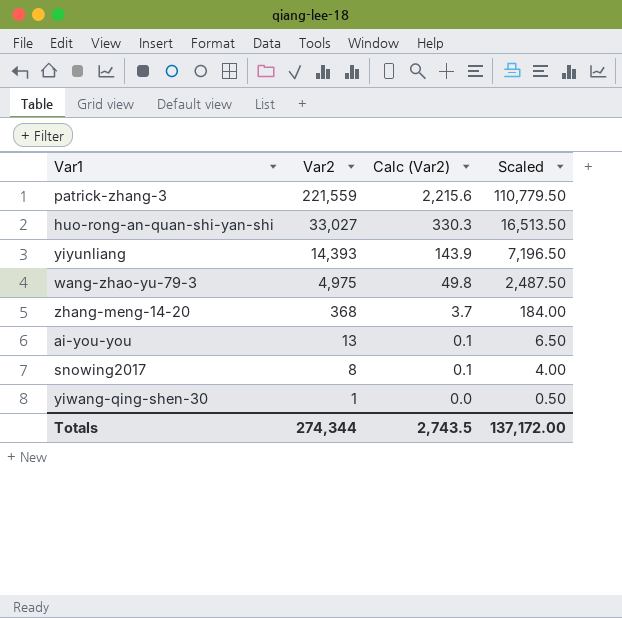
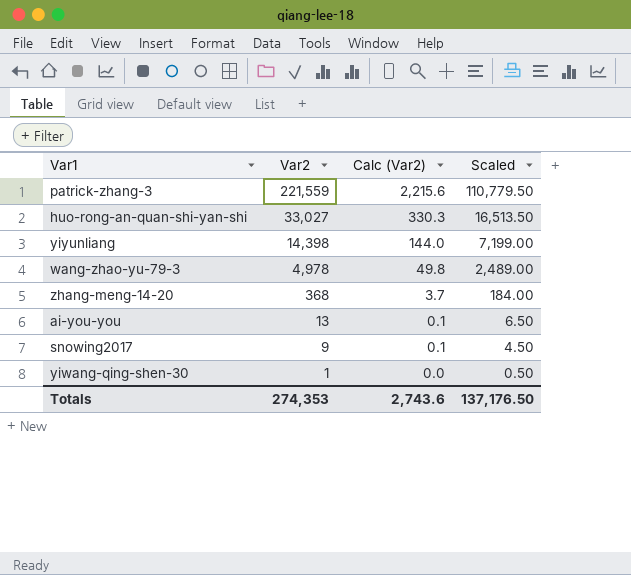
yiyunliang | Var2: 14,393 -> 14,398
yiyunliang | Calc (Var2): 143.9 -> 144.0
yiyunliang | Scaled: 7,196.50 -> 7,199.00
wang-zhao-yu-79-3 | Var2: 4,975 -> 4,978
wang-zhao-yu-79-3 | Scaled: 2,487.50 -> 2,489.00
snowing2017 | Var2: 8 -> 9
snowing2017 | Scaled: 4.00 -> 4.50
Totals | Var2: 274,344 -> 274,353
Totals | Calc (Var2): 2,743.5 -> 2,743.6
Totals | Scaled: 137,172.00 -> 137,176.50

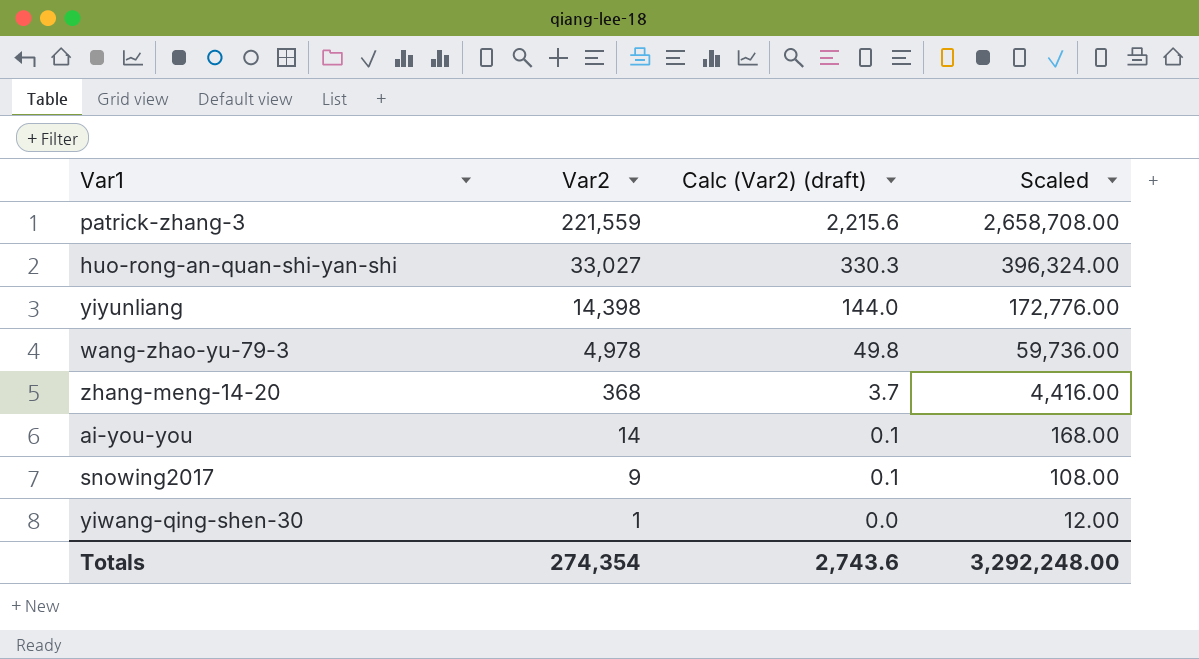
column name: Calc (Var2) -> Calc (Var2) (draft)
column Scaled | formula: [Var2] * 0.5 -> [Var2] * 12
ai-you-you | Var2: 13 -> 14
Totals | Var2: 274,353 -> 274,354
Totals | Scaled: 137,176.50 -> 3,292,248.00

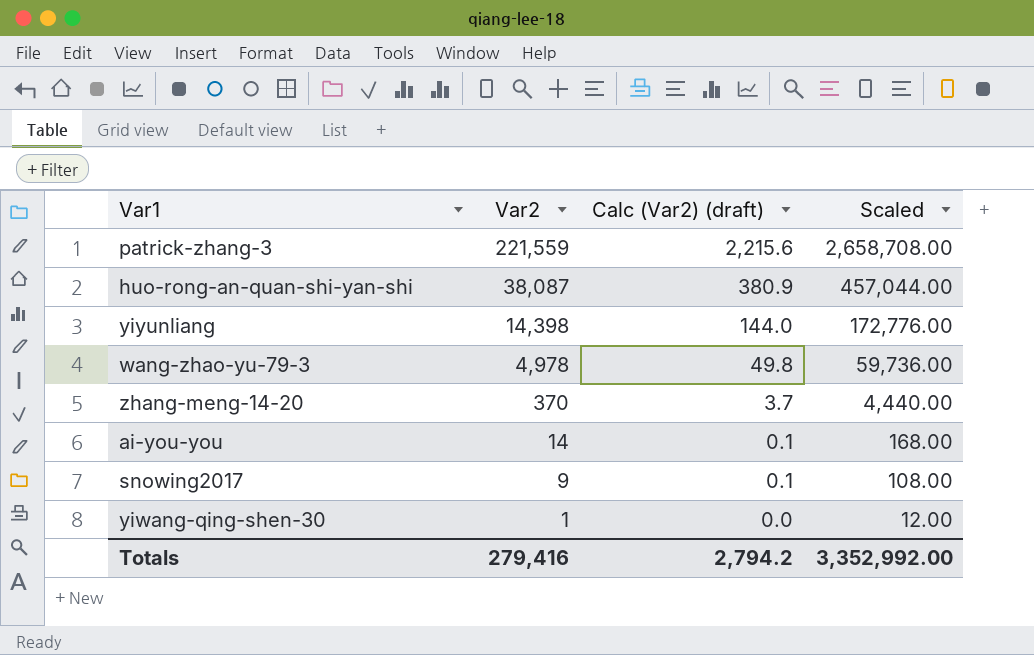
huo-rong-an-quan-shi-yan-shi | Var2: 33,027 -> 38,087
huo-rong-an-quan-shi-yan-shi | Calc (Var2) (draft): 330.3 -> 380.9
huo-rong-an-quan-shi-yan-shi | Scaled: 396,324.00 -> 457,044.00
zhang-meng-14-20 | Var2: 368 -> 370
zhang-meng-14-20 | Scaled: 4,416.00 -> 4,440.00
Totals | Var2: 274,354 -> 279,416
Totals | Calc (Var2) (draft): 2,743.6 -> 2,794.2
Totals | Scaled: 3,292,248.00 -> 3,352,992.00

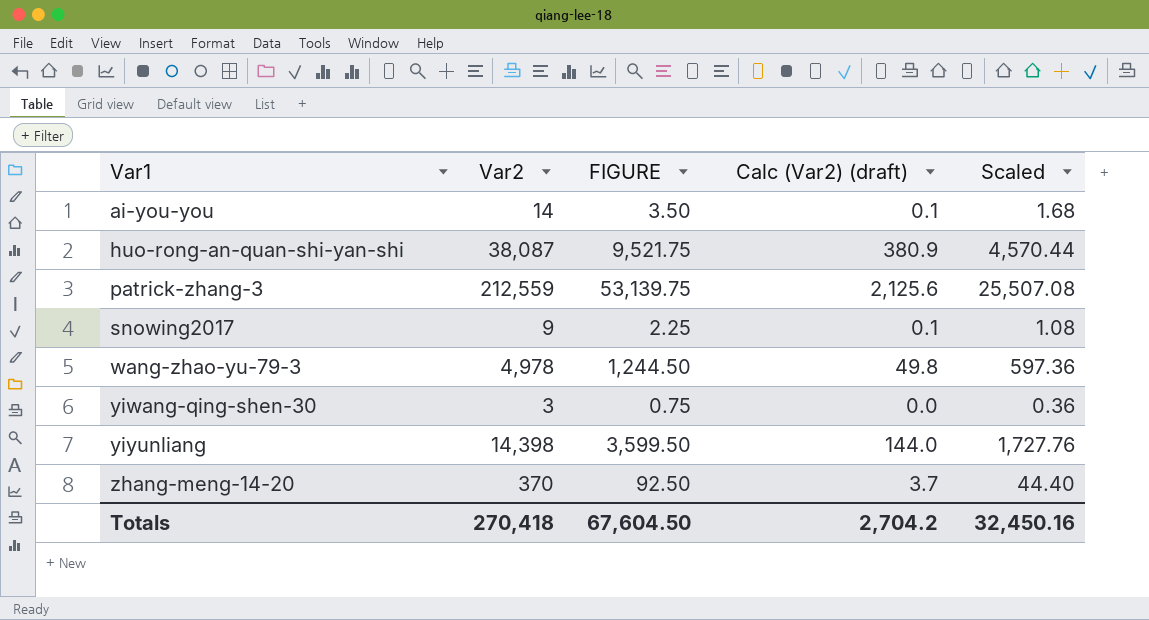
row order: Var2 descending -> Var1 ascending
column FIGURE | formula: none -> [Var2] * 0.25
column Scaled | formula: [Var2] * 12 -> [Var2] * 0.12
patrick-zhang-3 | Var2: 221,559 -> 212,559
patrick-zhang-3 | Calc (Var2) (draft): 2,215.6 -> 2,125.6
yiwang-qing-shen-30 | Var2: 1 -> 3
Totals | Var2: 279,416 -> 270,418
Totals | Calc (Var2) (draft): 2,794.2 -> 2,704.2
Totals | Scaled: 3,352,992.00 -> 32,450.16

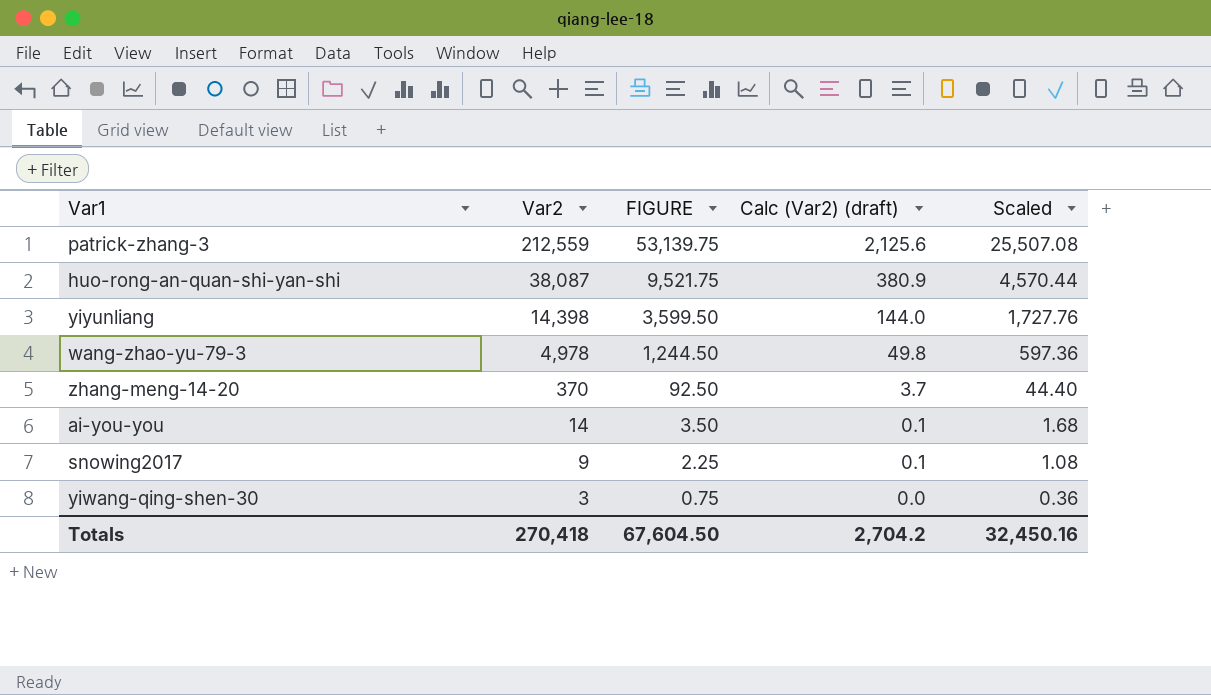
row order: Var1 ascending -> Var2 descending

